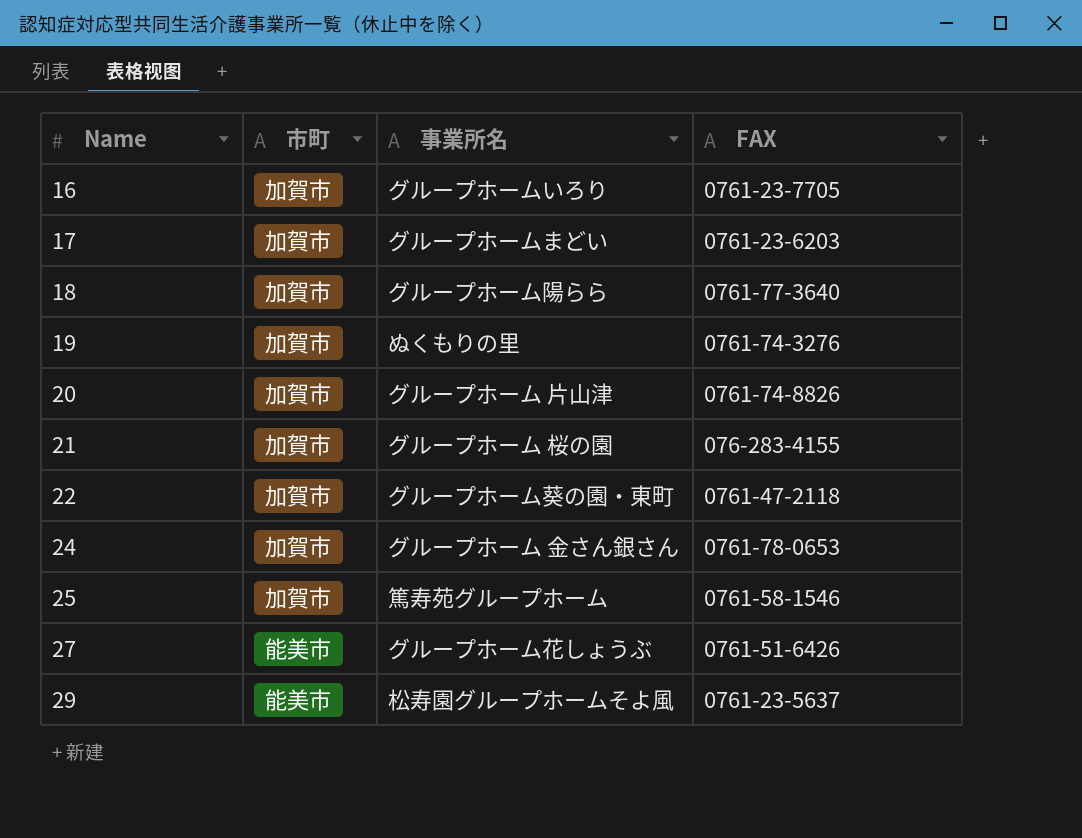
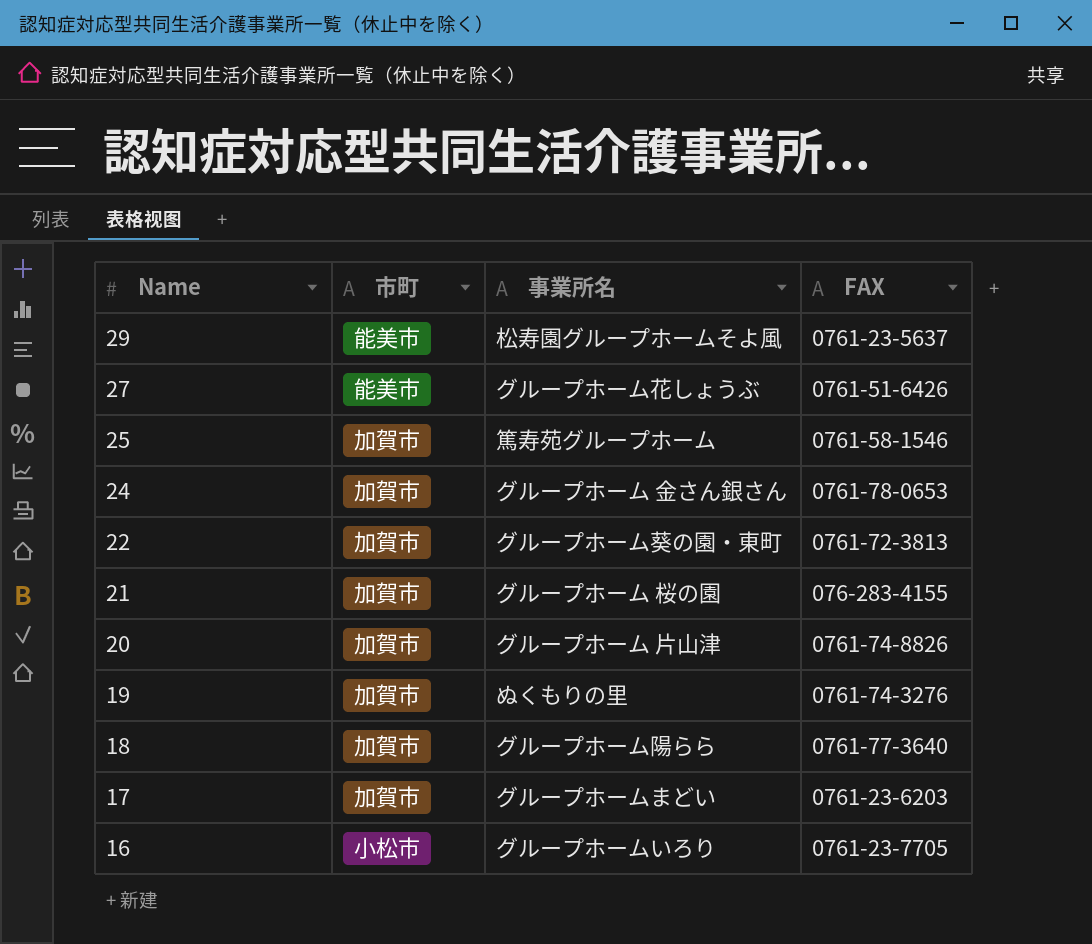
row order: Name ascending -> Name descending
22 | FAX: 0761-47-2118 -> 0761-72-3813
16 | 市町: 加賀市 -> 小松市

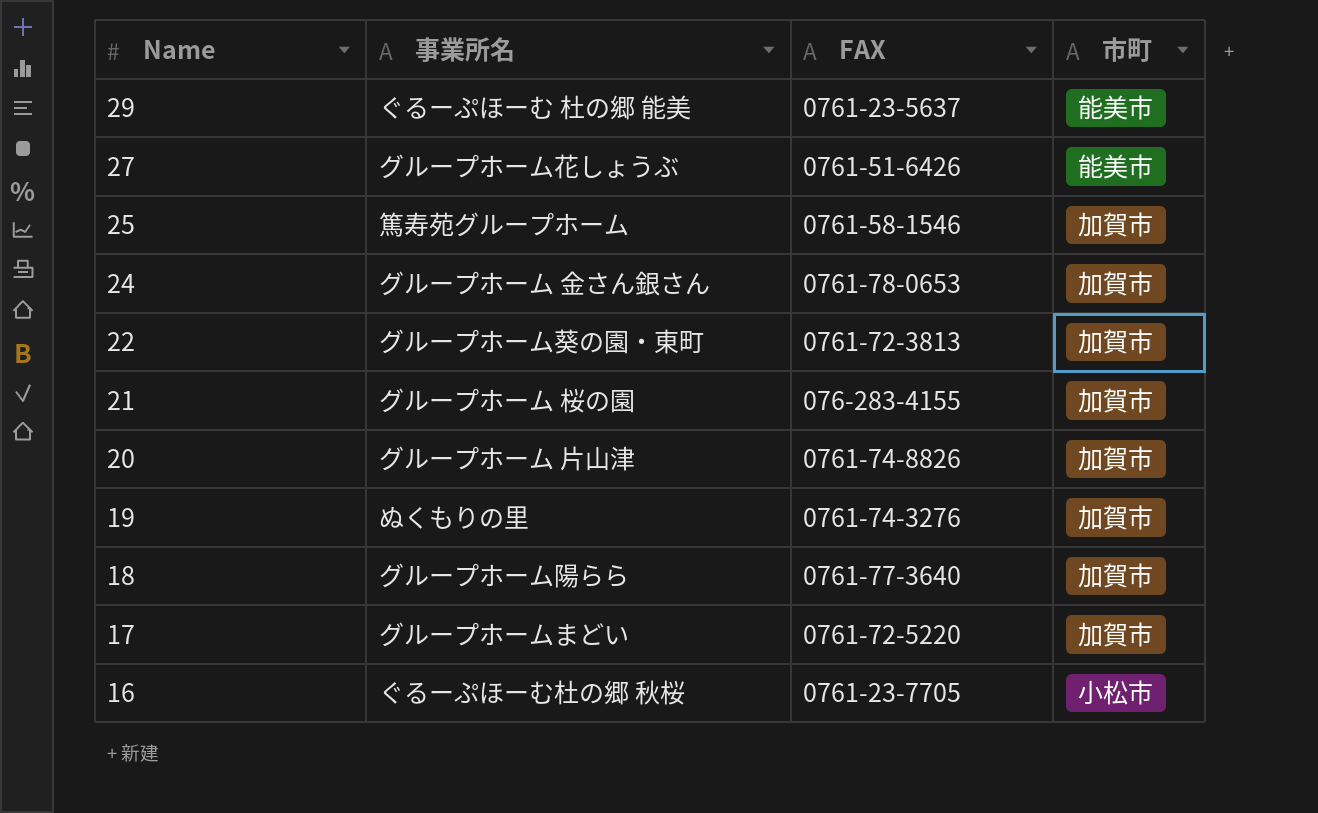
column 市町 | position: 2 -> 4
29 | 事業所名: 松寿園グループホームそよ風 -> ぐるーぷほーむ 杜の郷 能美
17 | FAX: 0761-23-6203 -> 0761-72-5220
16 | 事業所名: グループホームいろり -> ぐるーぷほーむ杜の郷 秋桜

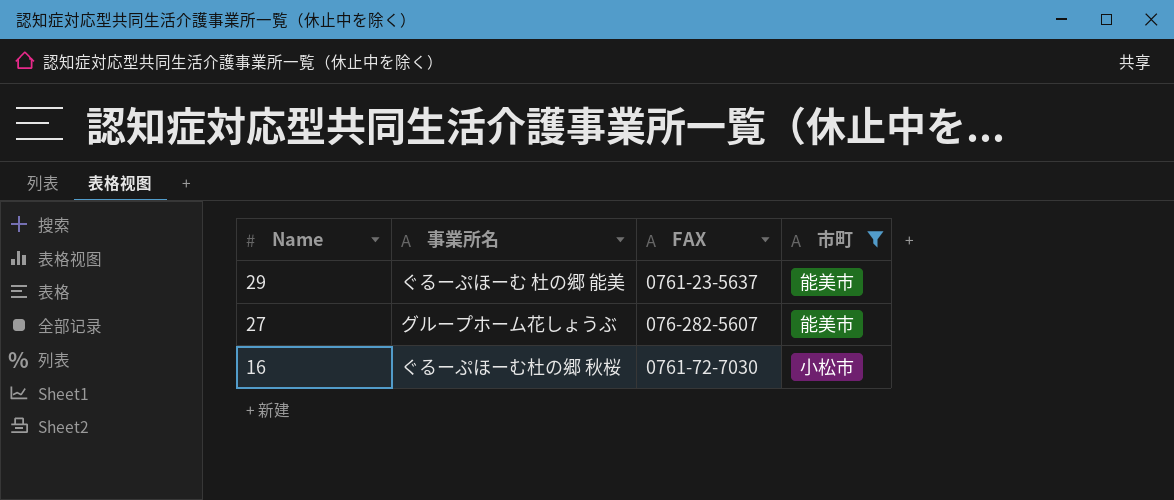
filter: none -> 市町 != 加賀市
27 | FAX: 0761-51-6426 -> 076-282-5607
16 | FAX: 0761-23-7705 -> 0761-72-7030

